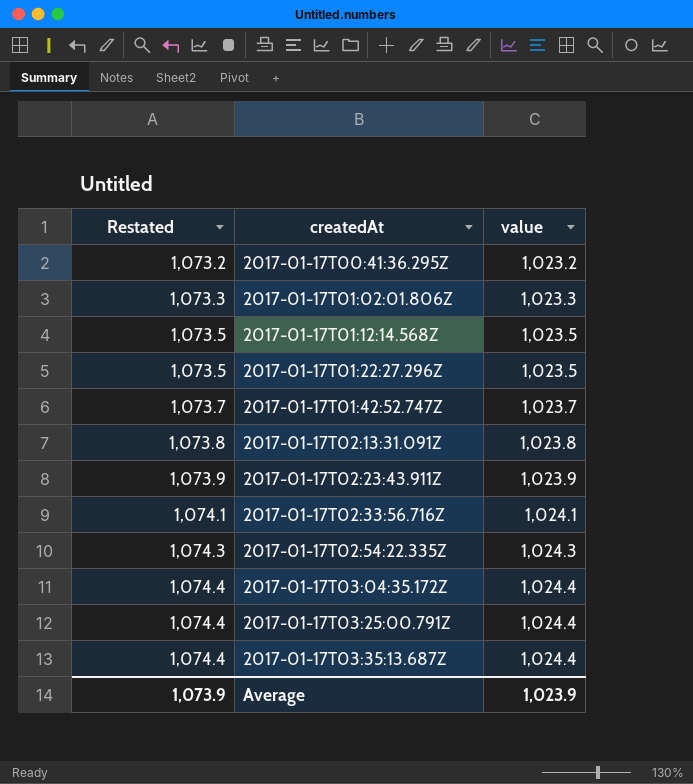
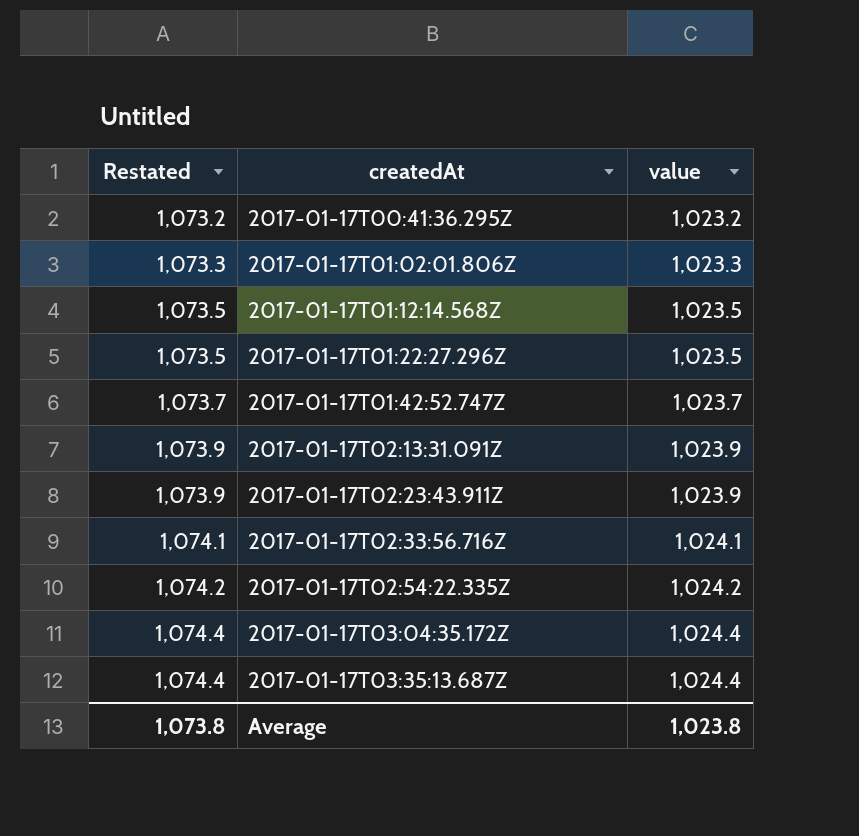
row 2017-01-17T03:25:00.791Z: 1,074.4 | 1,024.4 -> none
2017-01-17T02:13:31.091Z | Restated: 1,073.8 -> 1,073.9
2017-01-17T02:13:31.091Z | value: 1,023.8 -> 1,023.9
2017-01-17T02:54:22.335Z | Restated: 1,074.3 -> 1,074.2
2017-01-17T02:54:22.335Z | value: 1,024.3 -> 1,024.2
Average | Restated: 1,073.9 -> 1,073.8
Average | value: 1,023.9 -> 1,023.8

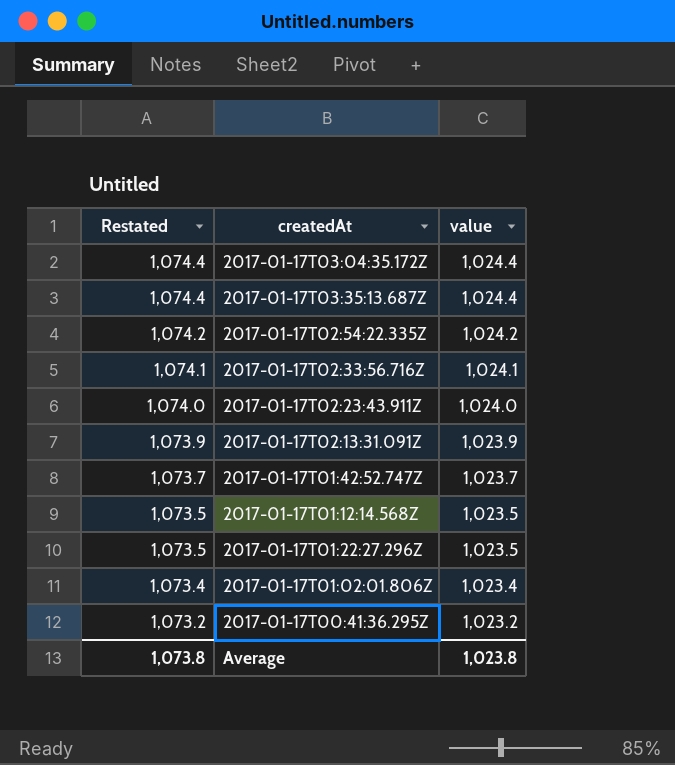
row order: Restated ascending -> Restated descending
2017-01-17T02:23:43.911Z | Restated: 1,073.9 -> 1,074.0
2017-01-17T02:23:43.911Z | value: 1,023.9 -> 1,024.0
2017-01-17T01:02:01.806Z | Restated: 1,073.3 -> 1,073.4
2017-01-17T01:02:01.806Z | value: 1,023.3 -> 1,023.4

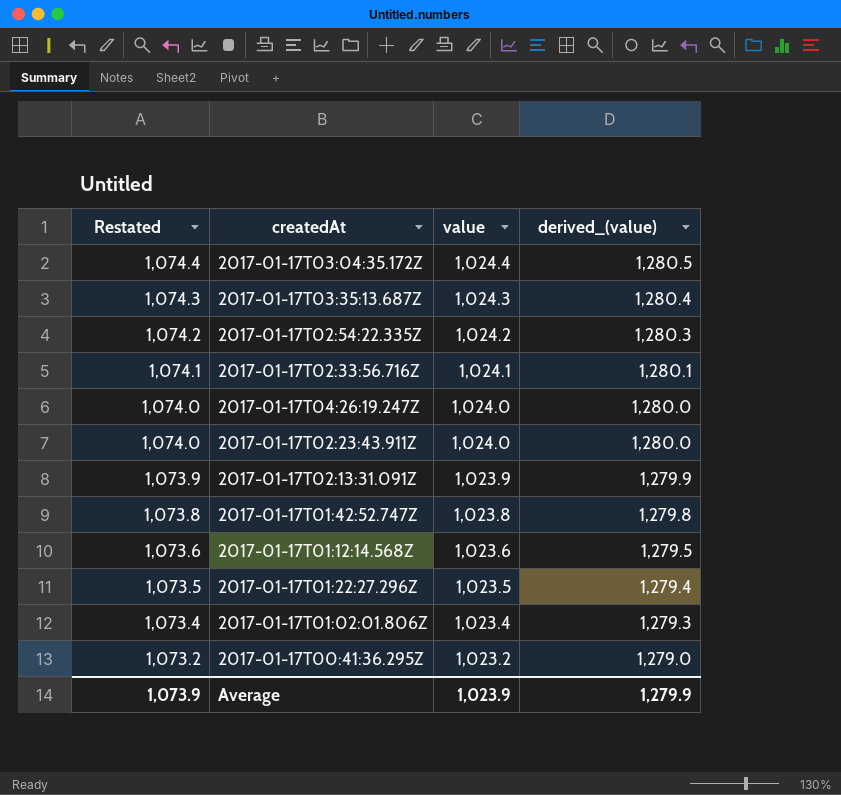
column derived_(value) | formula: none -> [value] * 1.25
2017-01-17T03:35:13.687Z | Restated: 1,074.4 -> 1,074.3
2017-01-17T03:35:13.687Z | value: 1,024.4 -> 1,024.3
row 2017-01-17T04:26:19.247Z: none -> 1,074.0 | 1,024.0 | 1,280.0
2017-01-17T01:42:52.747Z | Restated: 1,073.7 -> 1,073.8
2017-01-17T01:42:52.747Z | value: 1,023.7 -> 1,023.8
2017-01-17T01:12:14.568Z | Restated: 1,073.5 -> 1,073.6
2017-01-17T01:12:14.568Z | value: 1,023.5 -> 1,023.6
Average | Restated: 1,073.8 -> 1,073.9
Average | value: 1,023.8 -> 1,023.9

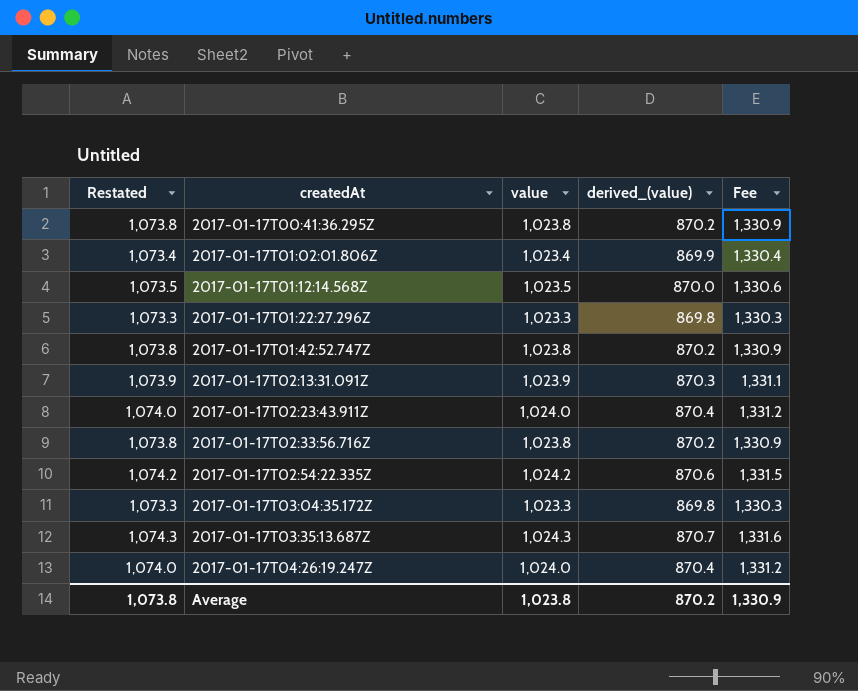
row order: Restated descending -> createdAt ascending
column derived_(value) | formula: [value] * 1.25 -> [value] * 0.85
column Fee | formula: none -> [value] * 1.3
2017-01-17T00:41:36.295Z | Restated: 1,073.2 -> 1,073.8
2017-01-17T00:41:36.295Z | value: 1,023.2 -> 1,023.8
2017-01-17T01:12:14.568Z | Restated: 1,073.6 -> 1,073.5
2017-01-17T01:12:14.568Z | value: 1,023.6 -> 1,023.5
2017-01-17T01:22:27.296Z | Restated: 1,073.5 -> 1,073.3
2017-01-17T01:22:27.296Z | value: 1,023.5 -> 1,023.3
2017-01-17T02:33:56.716Z | Restated: 1,074.1 -> 1,073.8
2017-01-17T02:33:56.716Z | value: 1,024.1 -> 1,023.8
2017-01-17T03:04:35.172Z | Restated: 1,074.4 -> 1,073.3
2017-01-17T03:04:35.172Z | value: 1,024.4 -> 1,023.3
Average | Restated: 1,073.9 -> 1,073.8
Average | value: 1,023.9 -> 1,023.8
Average | derived_(value): 1,279.9 -> 870.2

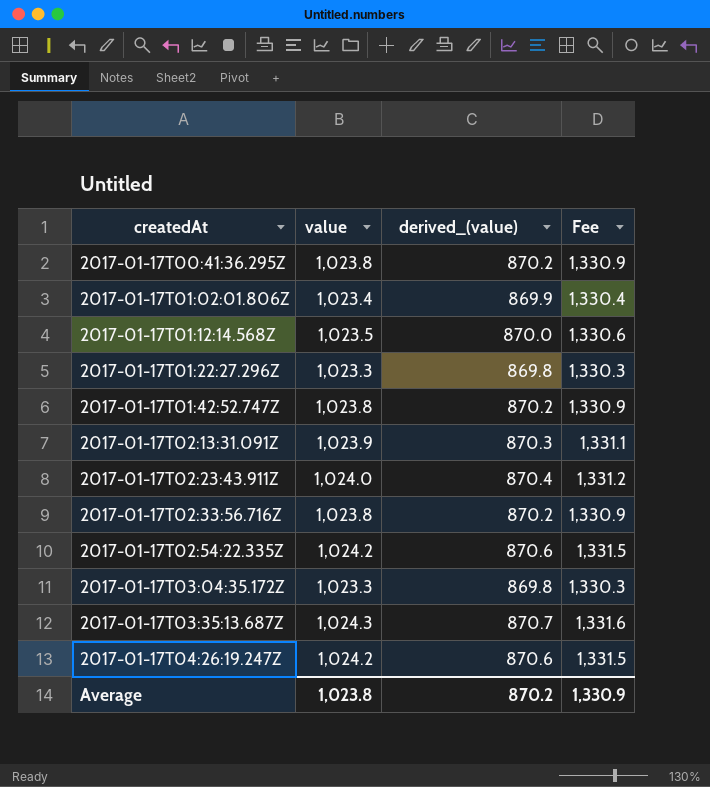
column Restated | formula: [value] + 50 -> none
2017-01-17T04:26:19.247Z | value: 1,024.0 -> 1,024.2
2017-01-17T04:26:19.247Z | derived_(value): 870.4 -> 870.6
2017-01-17T04:26:19.247Z | Fee: 1,331.2 -> 1,331.5

